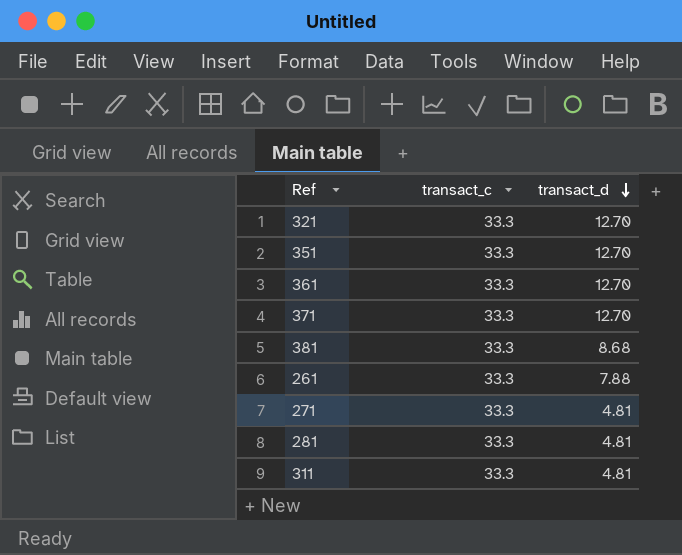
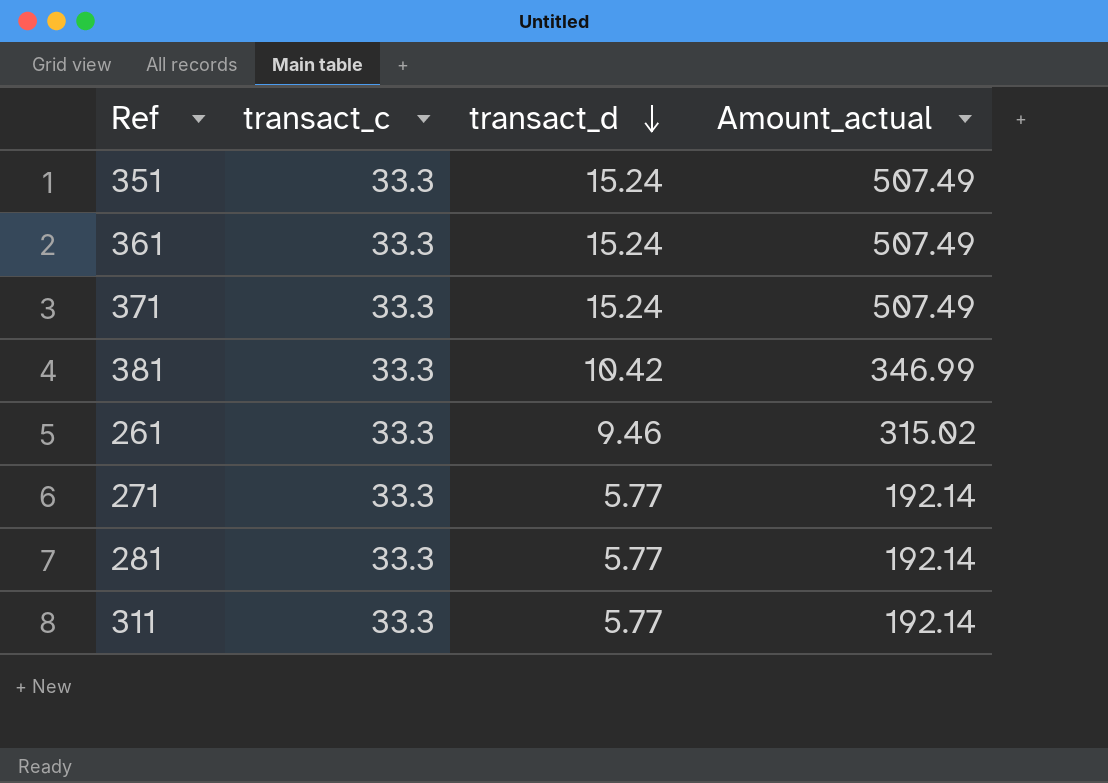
column Amount_actual | formula: none -> [transact_c] * [transact_d]
row 321: 33.3 | 12.70 -> none
351 | transact_d: 12.70 -> 15.24
361 | transact_d: 12.70 -> 15.24
371 | transact_d: 12.70 -> 15.24
381 | transact_d: 8.68 -> 10.42
261 | transact_d: 7.88 -> 9.46
271 | transact_d: 4.81 -> 5.77
281 | transact_d: 4.81 -> 5.77
311 | transact_d: 4.81 -> 5.77

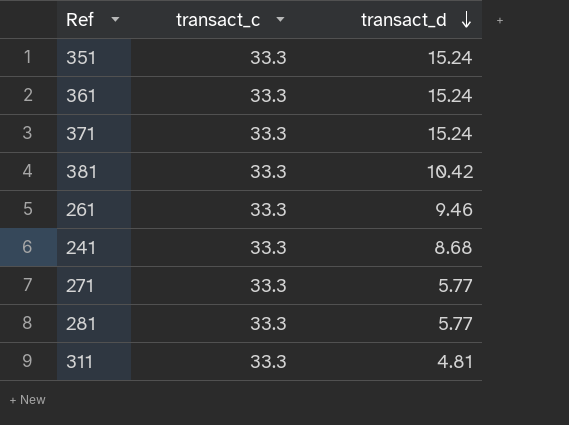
column Amount_actual | formula: [transact_c] * [transact_d] -> none
row 241: none -> 33.3 | 8.68
311 | transact_d: 5.77 -> 4.81

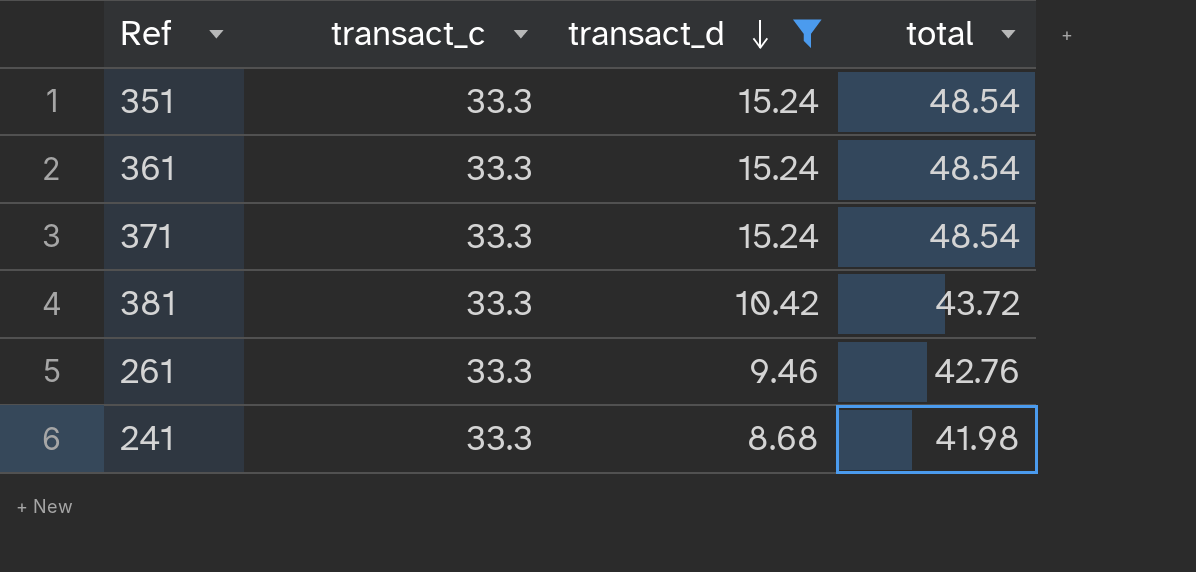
filter: none -> transact_d >= 8.68
column total | formula: none -> [transact_c] + [transact_d]

